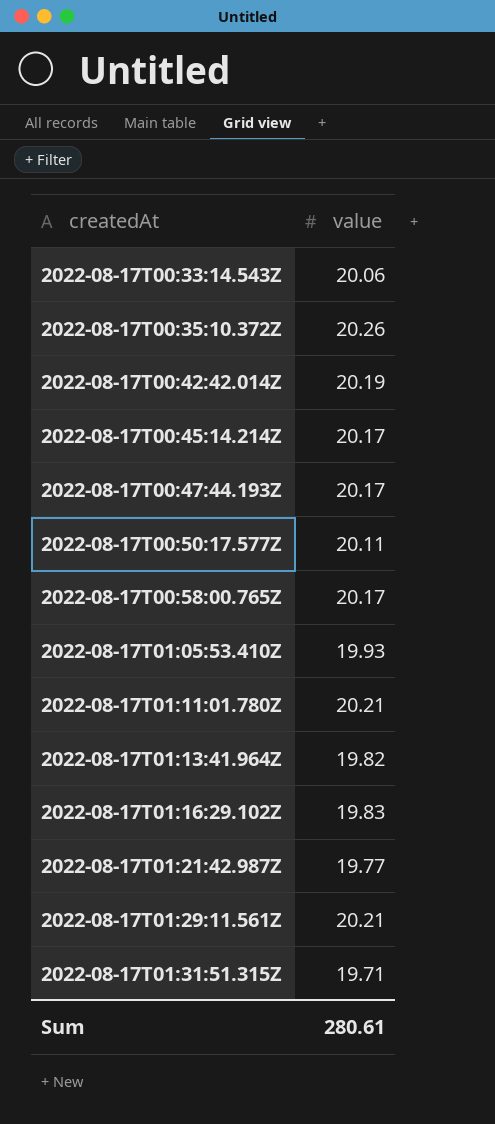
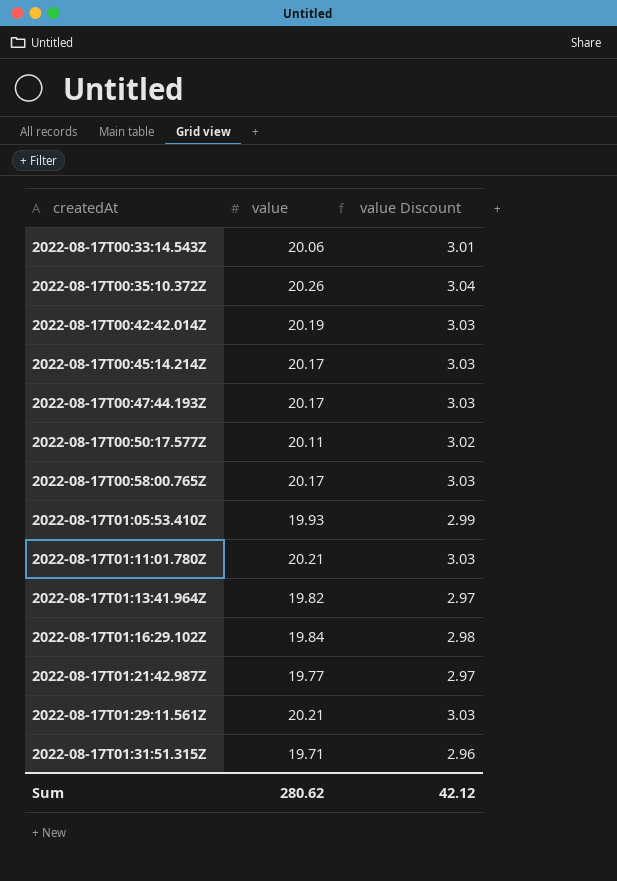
column value Discount | formula: none -> [value] * 0.15
2022-08-17T01:16:29.102Z | value: 19.83 -> 19.84
Sum | value: 280.61 -> 280.62

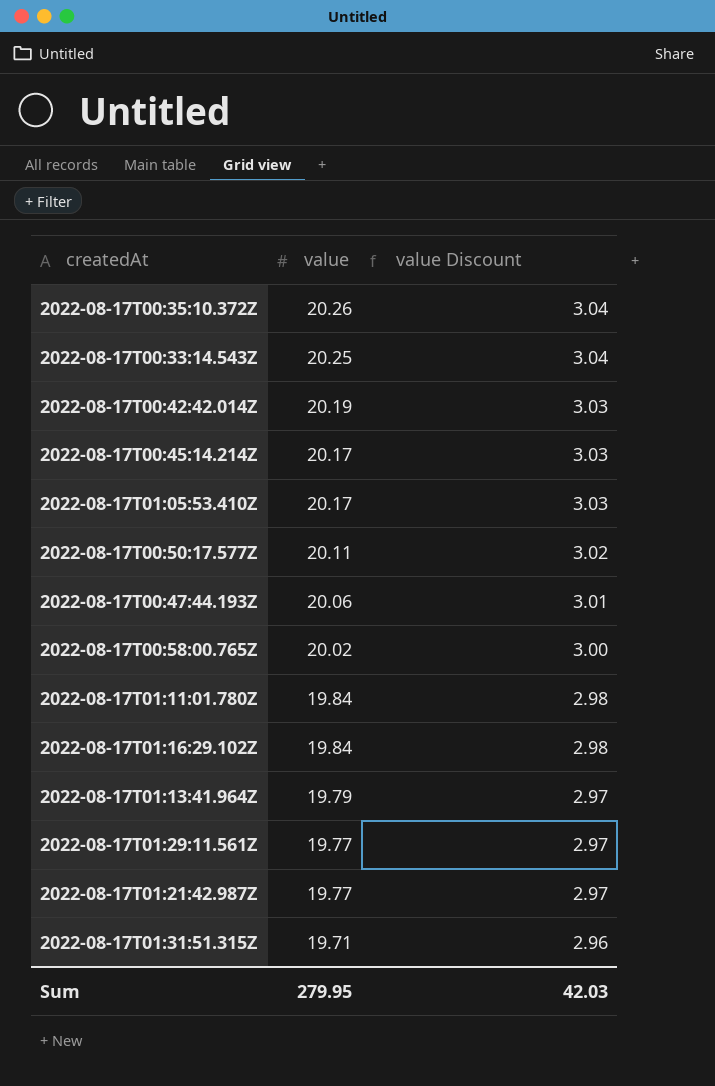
row order: createdAt ascending -> value descending
2022-08-17T00:33:14.543Z | value: 20.06 -> 20.25
2022-08-17T00:33:14.543Z | value Discount: 3.01 -> 3.04
2022-08-17T01:05:53.410Z | value: 19.93 -> 20.17
2022-08-17T01:05:53.410Z | value Discount: 2.99 -> 3.03
2022-08-17T00:47:44.193Z | value: 20.17 -> 20.06
2022-08-17T00:47:44.193Z | value Discount: 3.03 -> 3.01
2022-08-17T00:58:00.765Z | value: 20.17 -> 20.02
2022-08-17T00:58:00.765Z | value Discount: 3.03 -> 3.00
2022-08-17T01:11:01.780Z | value: 20.21 -> 19.84
2022-08-17T01:11:01.780Z | value Discount: 3.03 -> 2.98
2022-08-17T01:13:41.964Z | value: 19.82 -> 19.79
2022-08-17T01:29:11.561Z | value: 20.21 -> 19.77
2022-08-17T01:29:11.561Z | value Discount: 3.03 -> 2.97
Sum | value: 280.62 -> 279.95
Sum | value Discount: 42.12 -> 42.03

